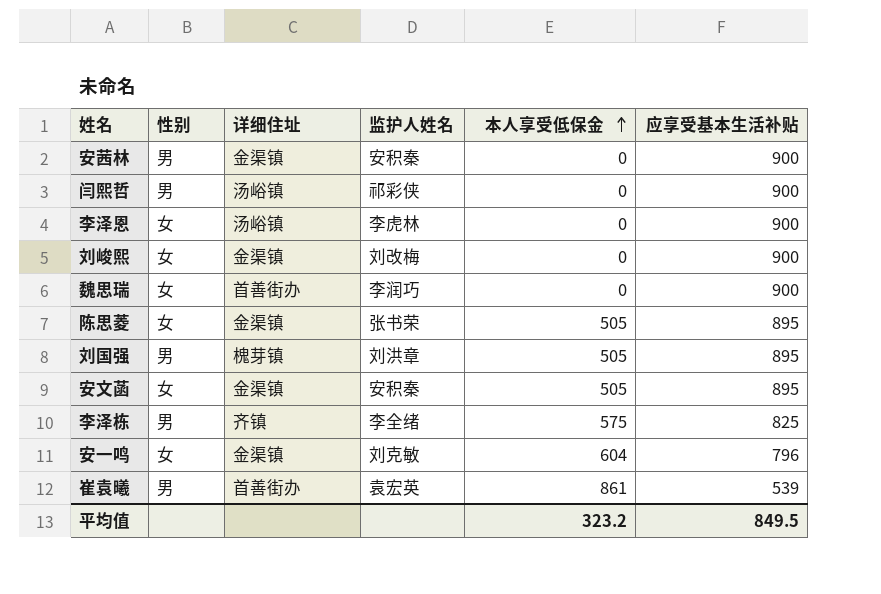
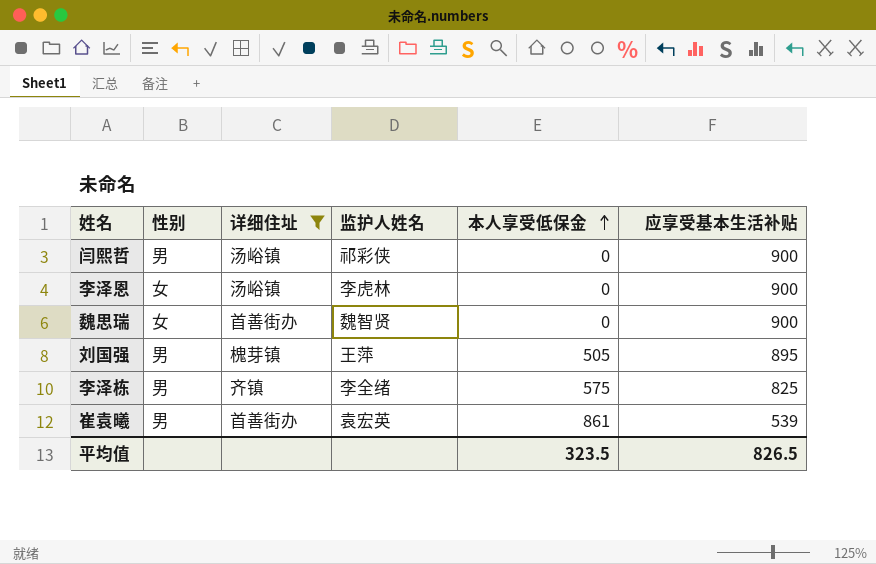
filter: none -> 详细住址 != 金渠镇
魏思瑞 | 监护人姓名: 李润巧 -> 魏智贤
刘国强 | 监护人姓名: 刘洪章 -> 王萍
平均值 | 本人享受低保金: 323.2 -> 323.5
平均值 | 应享受基本生活补贴: 849.5 -> 826.5

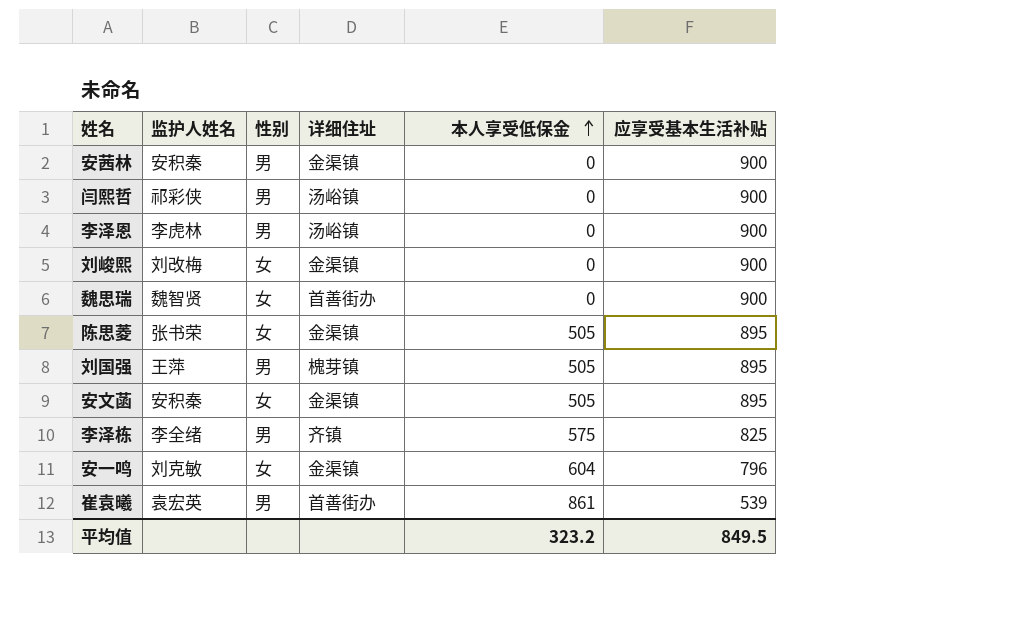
filter: 详细住址 != 金渠镇 -> none
column 监护人姓名 | position: 4 -> 2
李泽恩 | 性别: 女 -> 男
平均值 | 本人享受低保金: 323.5 -> 323.2
平均值 | 应享受基本生活补贴: 826.5 -> 849.5

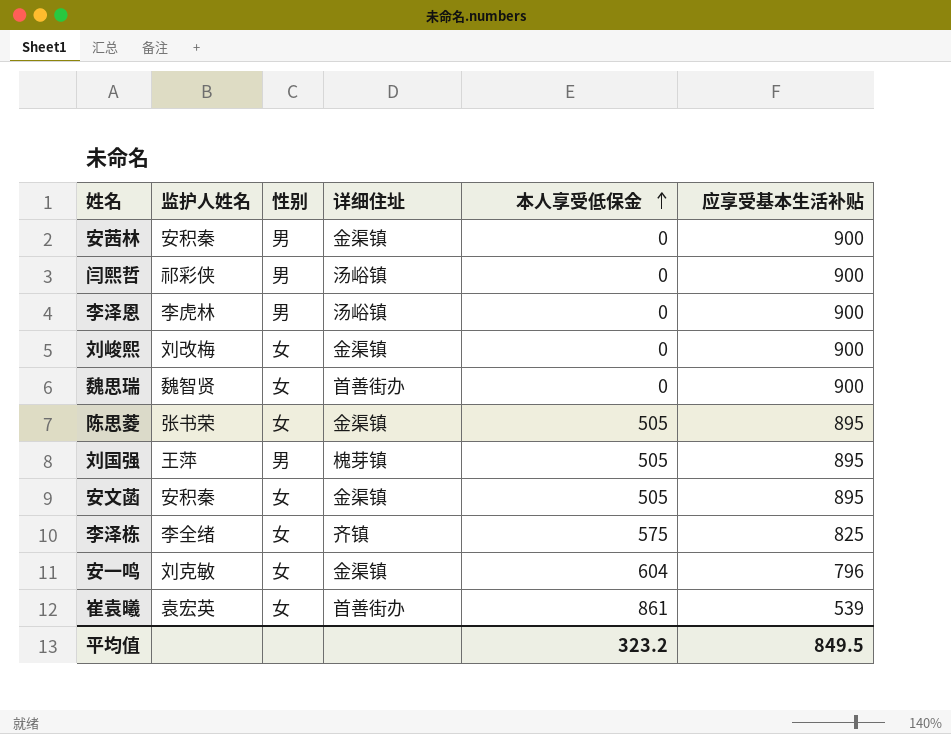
李泽栋 | 性别: 男 -> 女
崔袁曦 | 性别: 男 -> 女

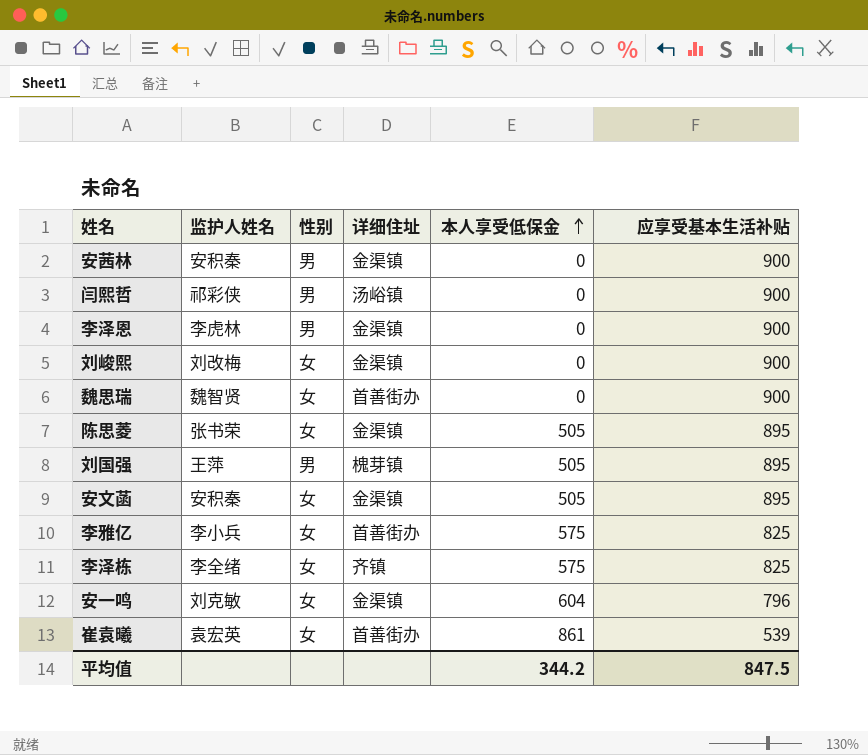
李泽恩 | 详细住址: 汤峪镇 -> 金渠镇
row 李雅亿: none -> 李小兵 | 女 | 首善街办 | 575 | 825
平均值 | 本人享受低保金: 323.2 -> 344.2
平均值 | 应享受基本生活补贴: 849.5 -> 847.5

